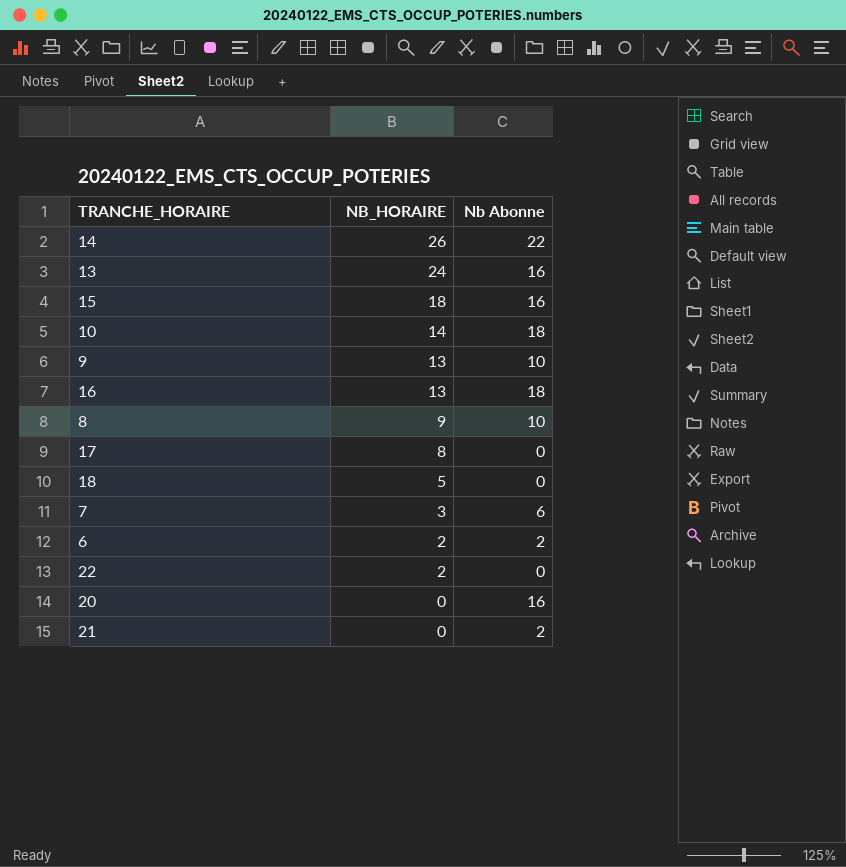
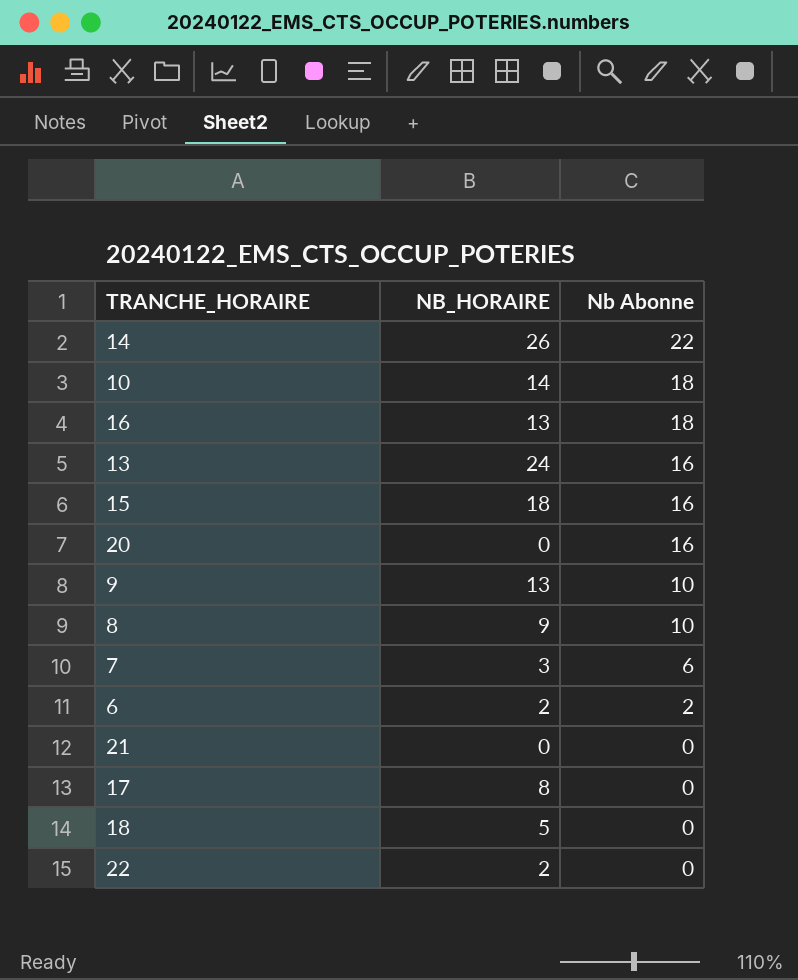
row order: NB_HORAIRE descending -> Nb Abonne descending
21 | Nb Abonne: 2 -> 0

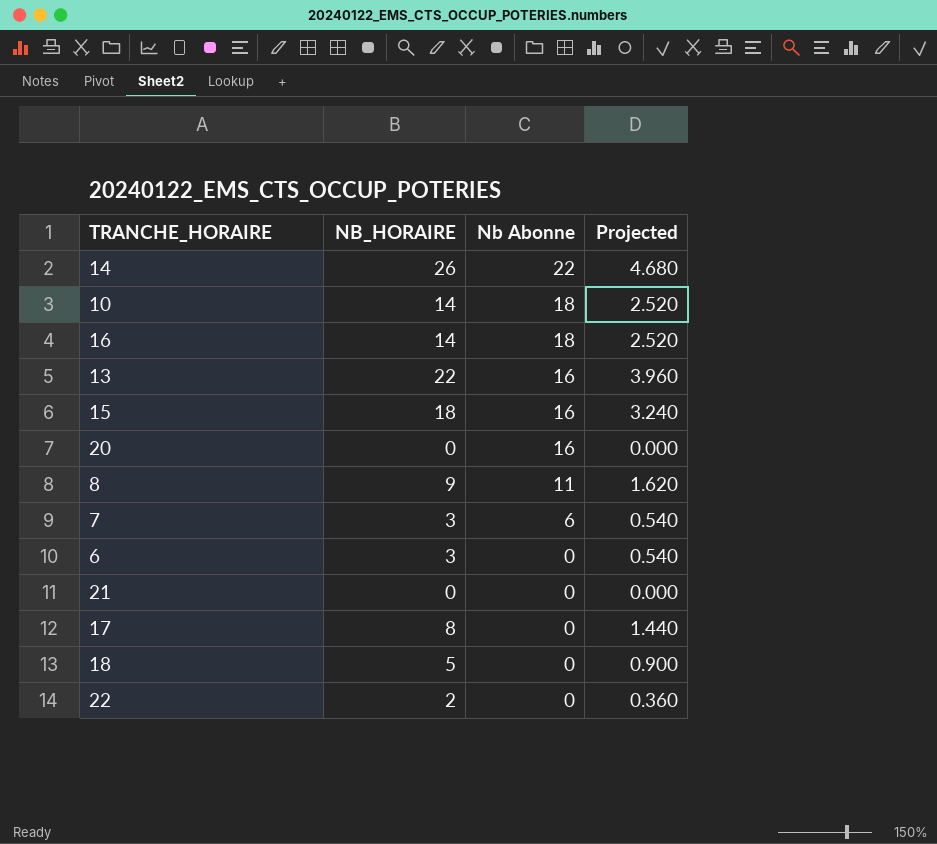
column Projected | formula: none -> [NB_HORAIRE] * 0.18
row 9: 13 | 10 -> none
16 | NB_HORAIRE: 13 -> 14
13 | NB_HORAIRE: 24 -> 22
8 | Nb Abonne: 10 -> 11
6 | NB_HORAIRE: 2 -> 3
6 | Nb Abonne: 2 -> 0

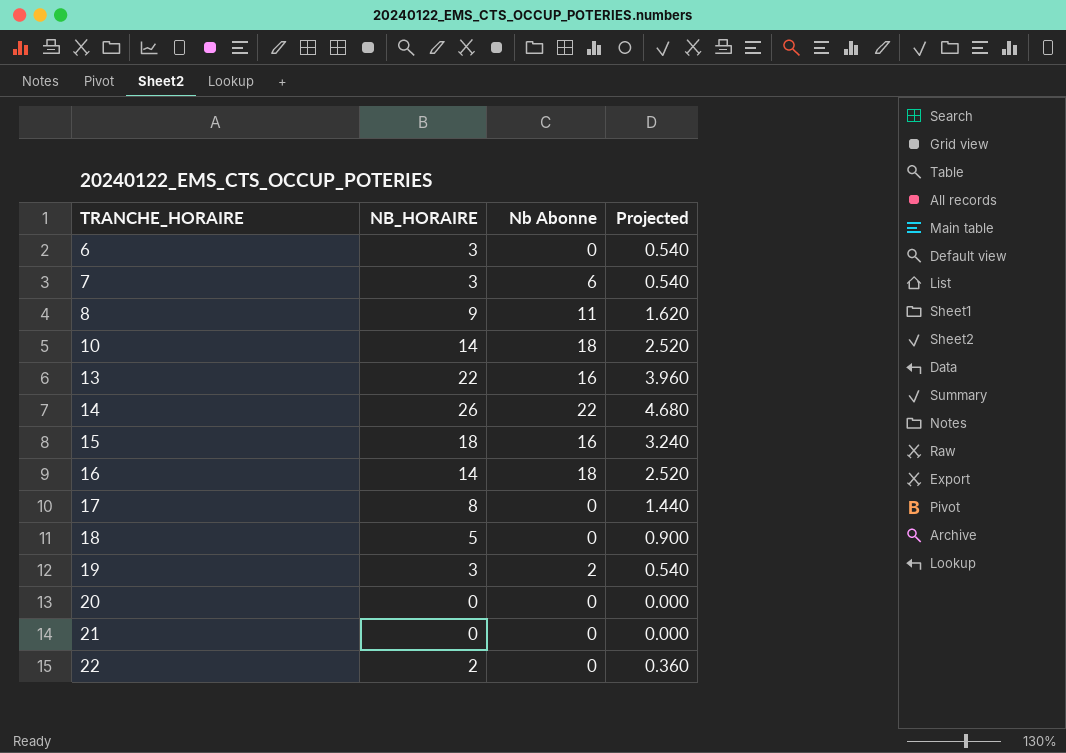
row order: Nb Abonne descending -> TRANCHE_HORAIRE ascending
row 19: none -> 3 | 2 | 0.540
20 | Nb Abonne: 16 -> 0

